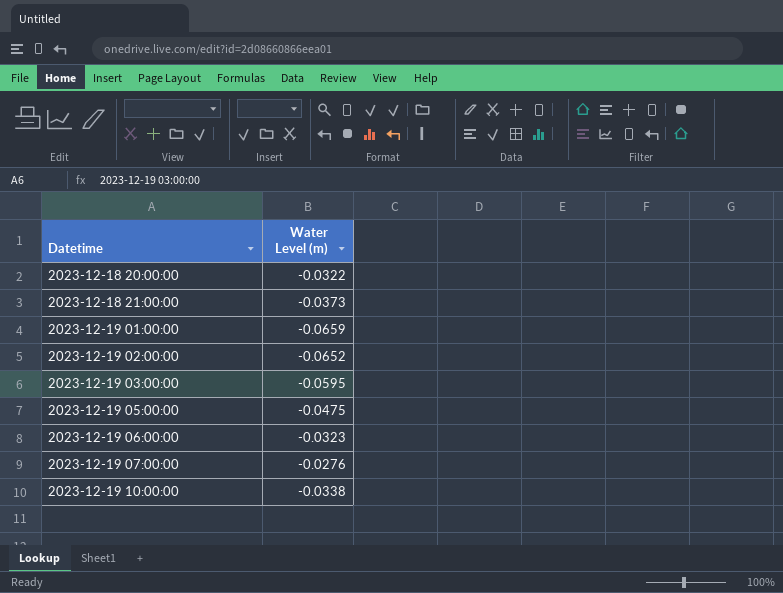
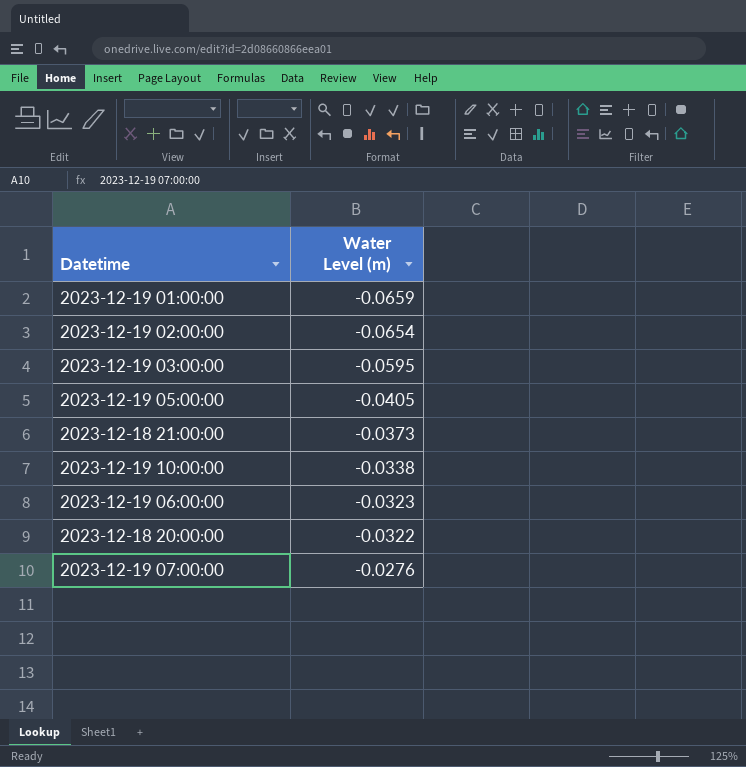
row order: Datetime ascending -> Water Level (m) ascending
2023-12-19 02:00:00 | Water Level (m): -0.0652 -> -0.0654
2023-12-19 05:00:00 | Water Level (m): -0.0475 -> -0.0405

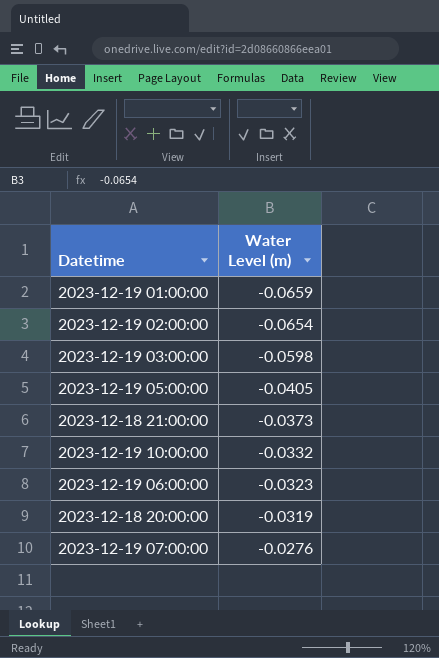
2023-12-19 03:00:00 | Water Level (m): -0.0595 -> -0.0598
2023-12-19 10:00:00 | Water Level (m): -0.0338 -> -0.0332
2023-12-18 20:00:00 | Water Level (m): -0.0322 -> -0.0319

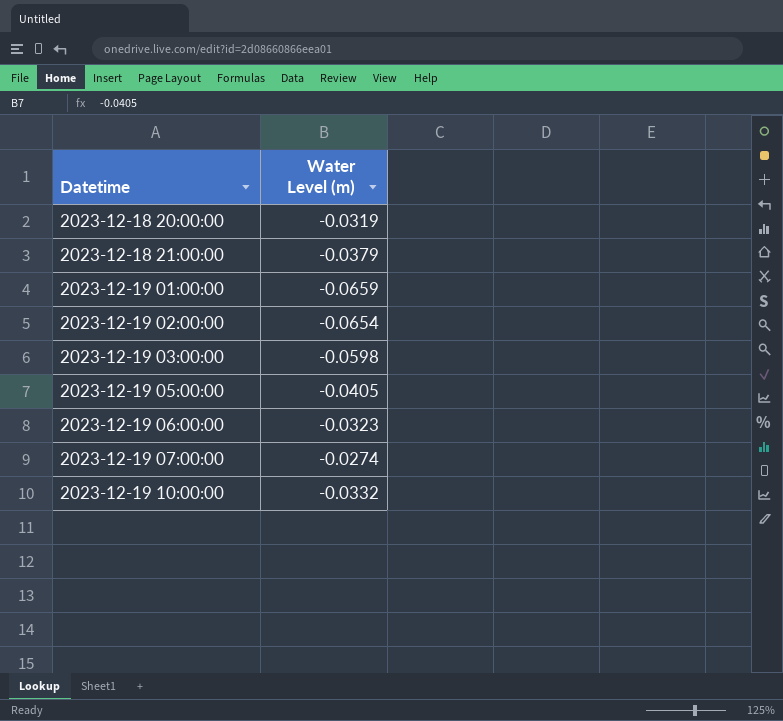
row order: Water Level (m) ascending -> Datetime ascending
2023-12-18 21:00:00 | Water Level (m): -0.0373 -> -0.0379
2023-12-19 07:00:00 | Water Level (m): -0.0276 -> -0.0274

